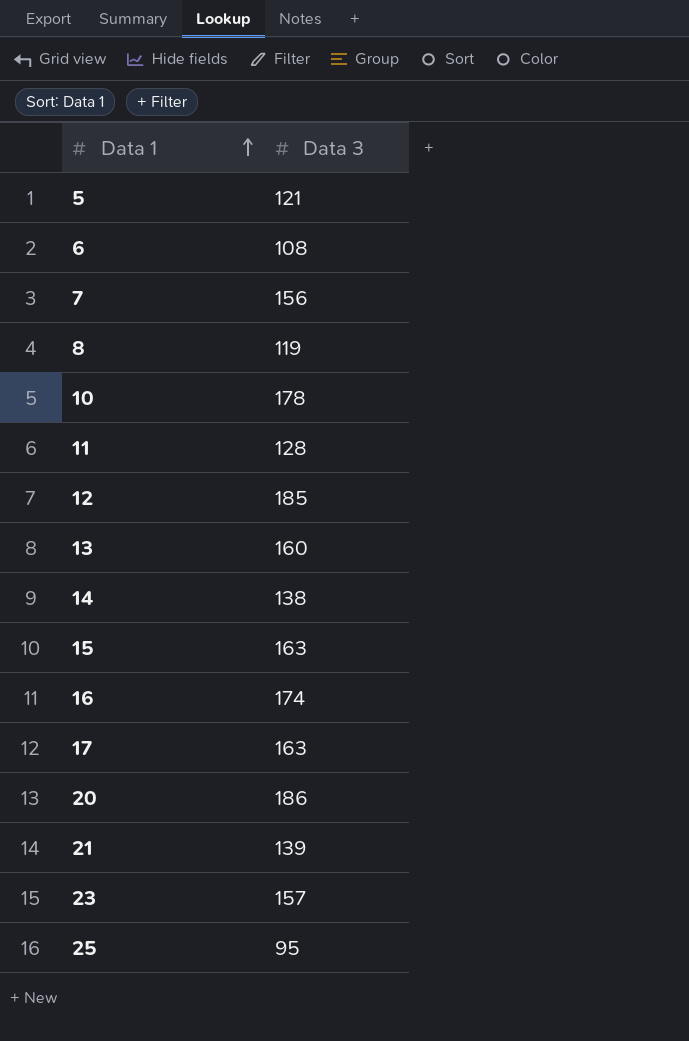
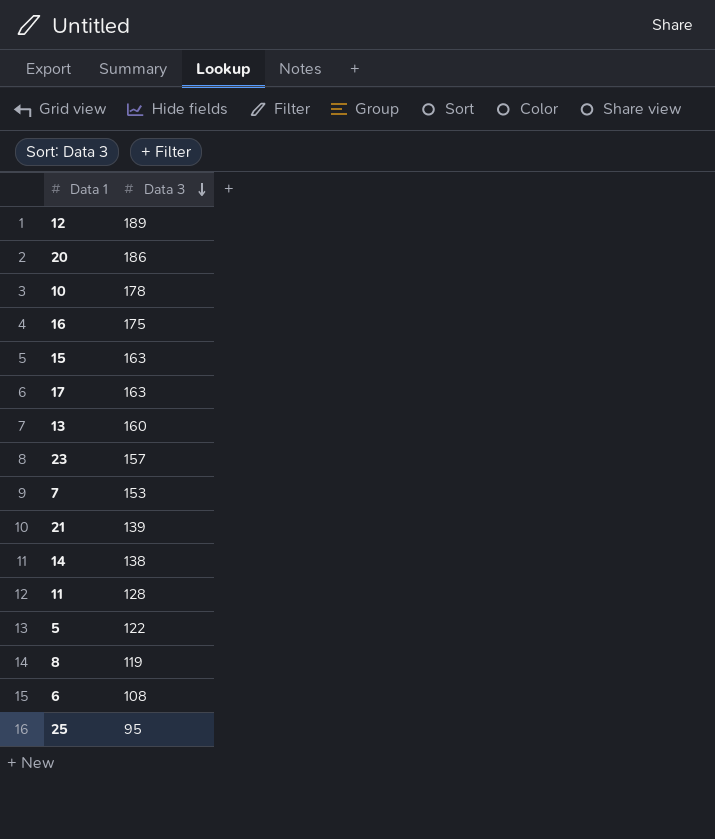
row order: Data 1 ascending -> Data 3 descending
12 | Data 3: 185 -> 189
16 | Data 3: 174 -> 175
7 | Data 3: 156 -> 153
5 | Data 3: 121 -> 122

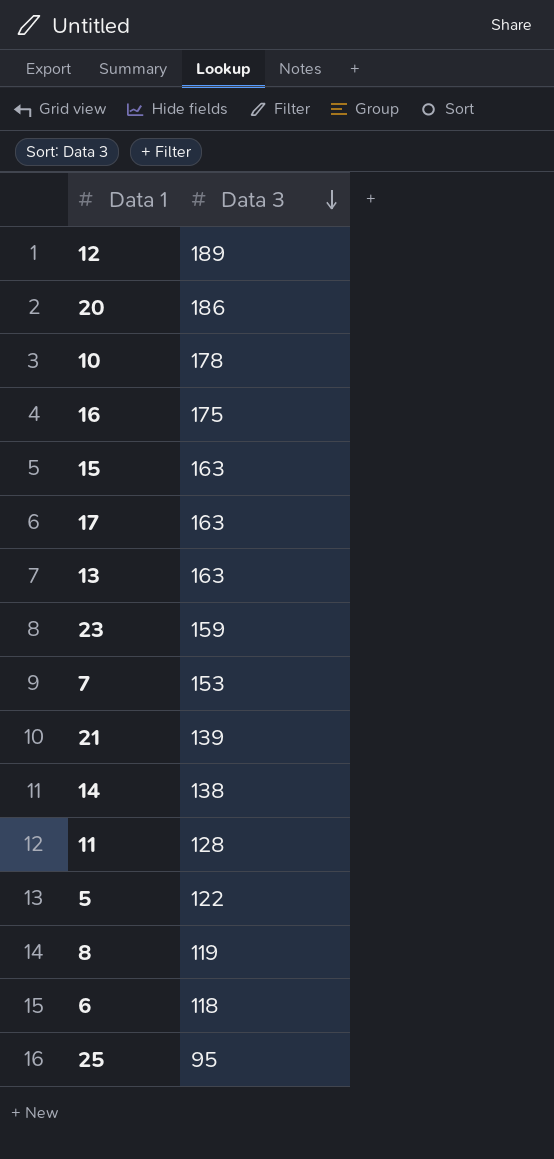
13 | Data 3: 160 -> 163
23 | Data 3: 157 -> 159
6 | Data 3: 108 -> 118

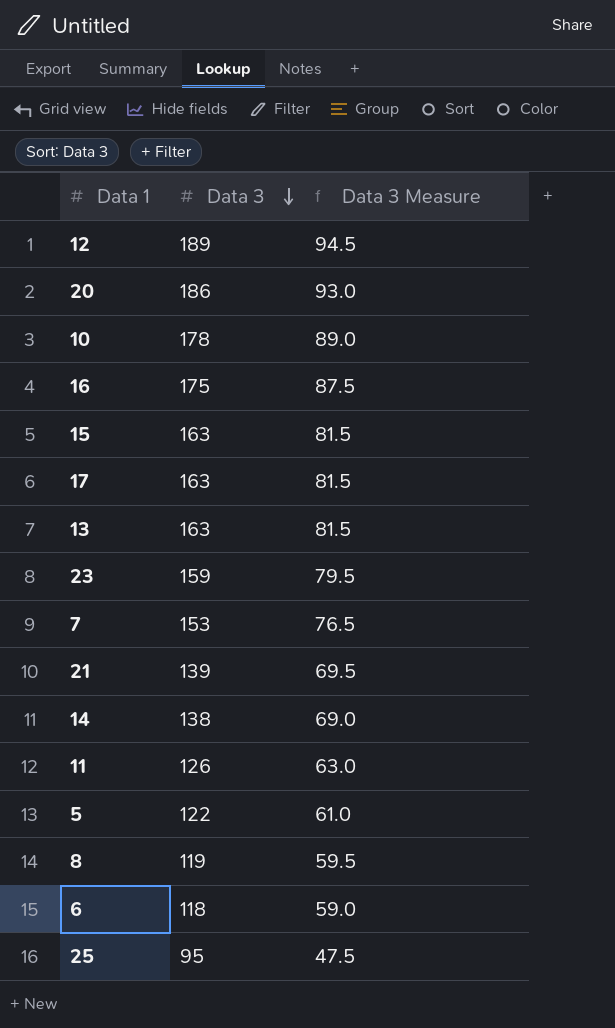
column Data 3 Measure | formula: none -> [Data 3] * 0.5
11 | Data 3: 128 -> 126

